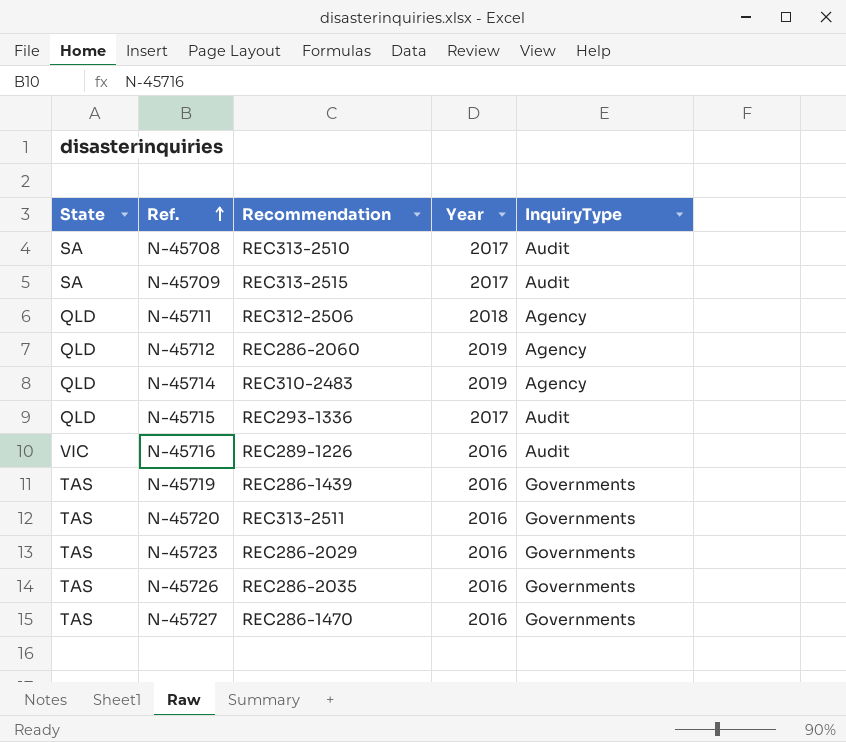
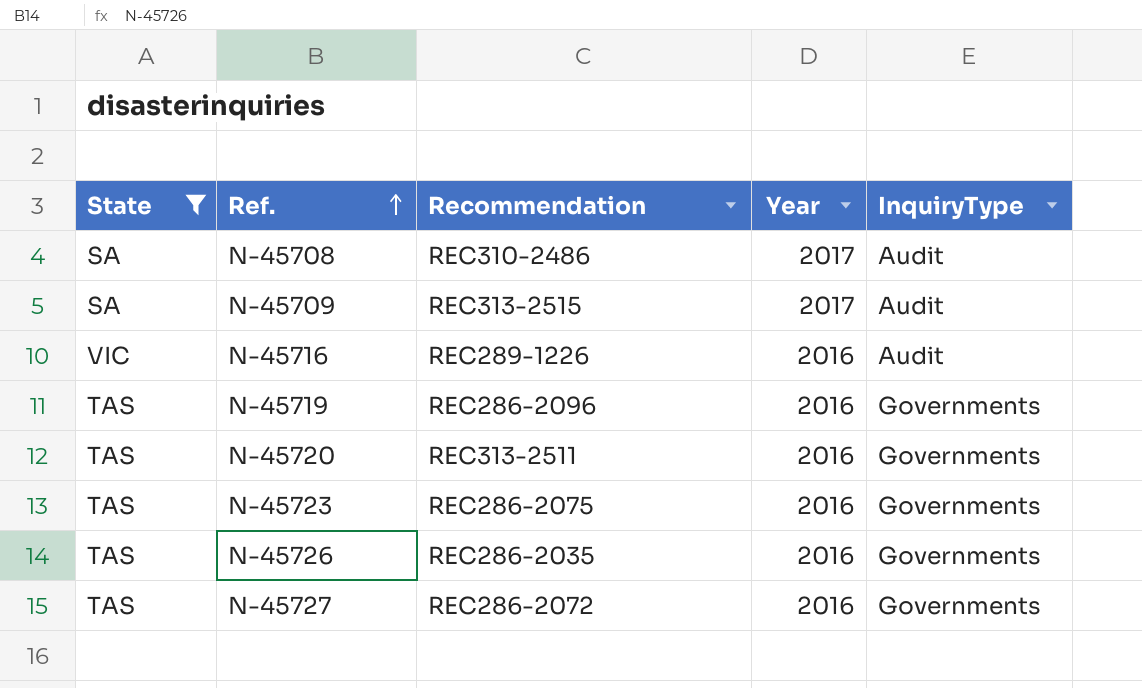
filter: none -> State != QLD
N-45708 | Recommendation: REC313-2510 -> REC310-2486
N-45719 | Recommendation: REC286-1439 -> REC286-2096
N-45723 | Recommendation: REC286-2029 -> REC286-2075
N-45727 | Recommendation: REC286-1470 -> REC286-2072

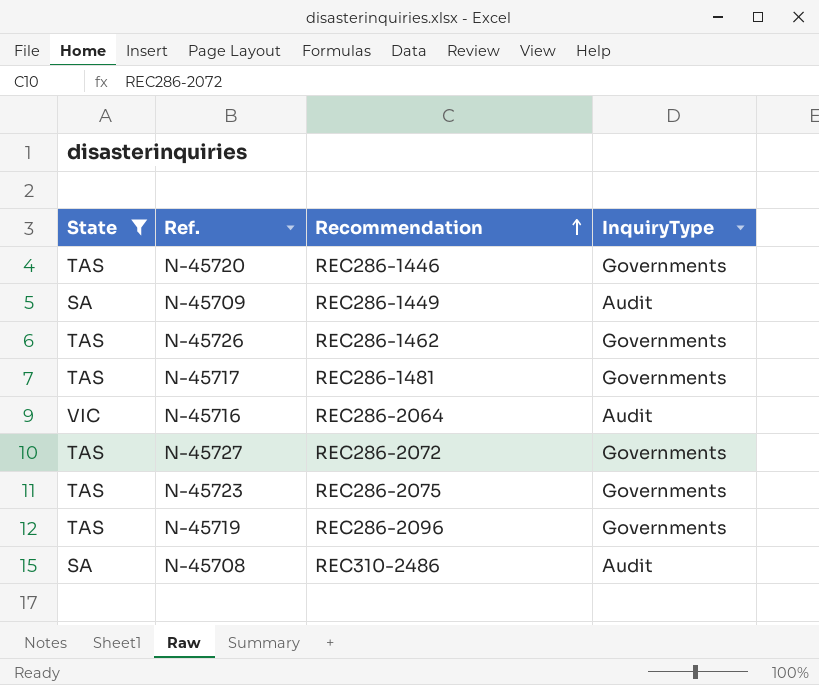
row order: Ref. ascending -> Recommendation ascending
column Year | position: 4 -> none
N-45720 | Recommendation: REC313-2511 -> REC286-1446
N-45709 | Recommendation: REC313-2515 -> REC286-1449
N-45726 | Recommendation: REC286-2035 -> REC286-1462
row N-45717: none -> TAS | REC286-1481 | Governments
N-45716 | Recommendation: REC289-1226 -> REC286-2064

